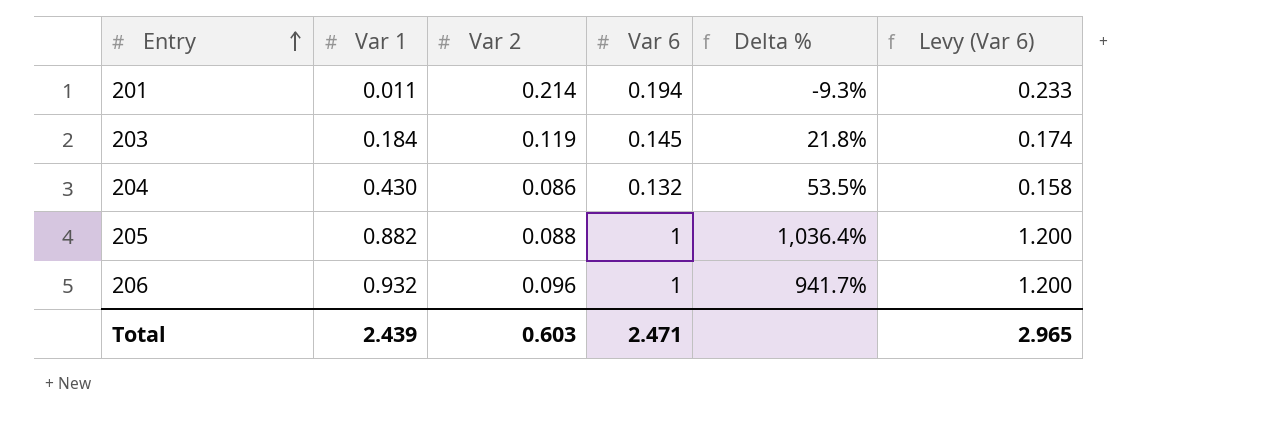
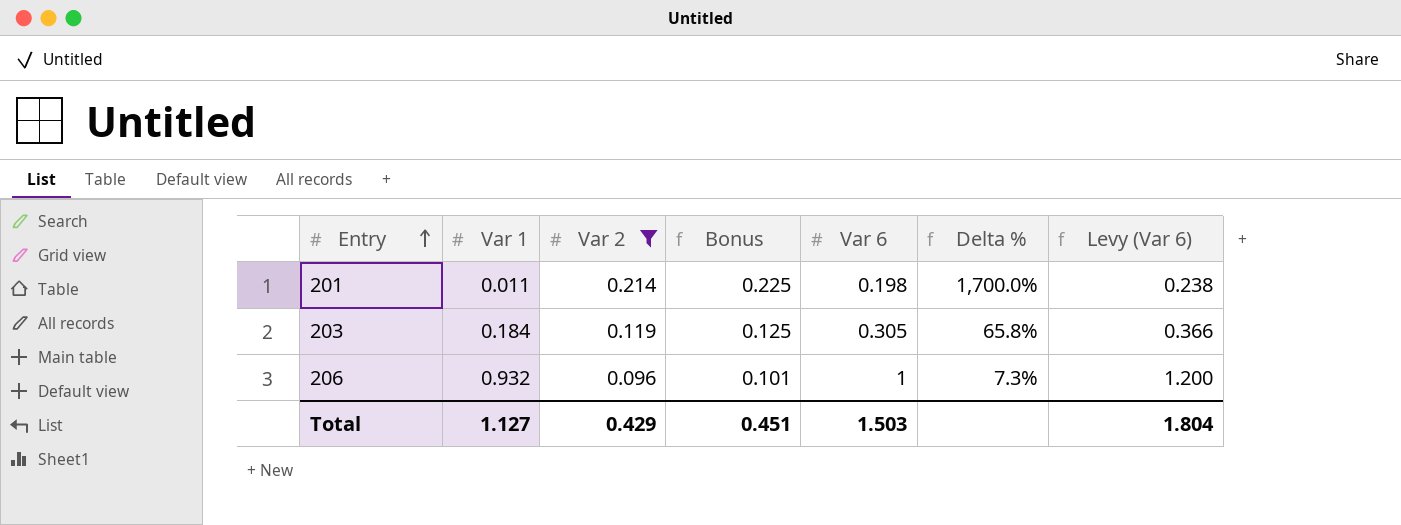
filter: none -> Var 2 >= 0.096
column Bonus | formula: none -> [Var 2] * 1.05
column Delta % | formula: ([Var 6] - [Var 2]) / [Var 2] -> ([Var 6] - [Var 1]) / [Var 1]
201 | Var 6: 0.194 -> 0.198
201 | Levy (Var 6): 0.233 -> 0.238
203 | Var 6: 0.145 -> 0.305
203 | Levy (Var 6): 0.174 -> 0.366
Total | Var 1: 2.439 -> 1.127
Total | Var 2: 0.603 -> 0.429
Total | Var 6: 2.471 -> 1.503
Total | Levy (Var 6): 2.965 -> 1.804

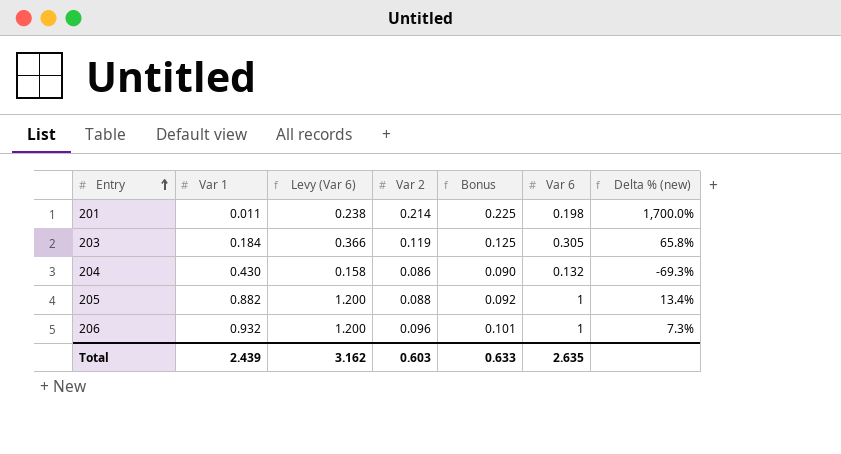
filter: Var 2 >= 0.096 -> none
column Levy (Var 6) | position: 7 -> 3
column name: Delta % -> Delta % (new)
Total | Var 1: 1.127 -> 2.439
Total | Levy (Var 6): 1.804 -> 3.162
Total | Var 2: 0.429 -> 0.603
Total | Bonus: 0.451 -> 0.633
Total | Var 6: 1.503 -> 2.635

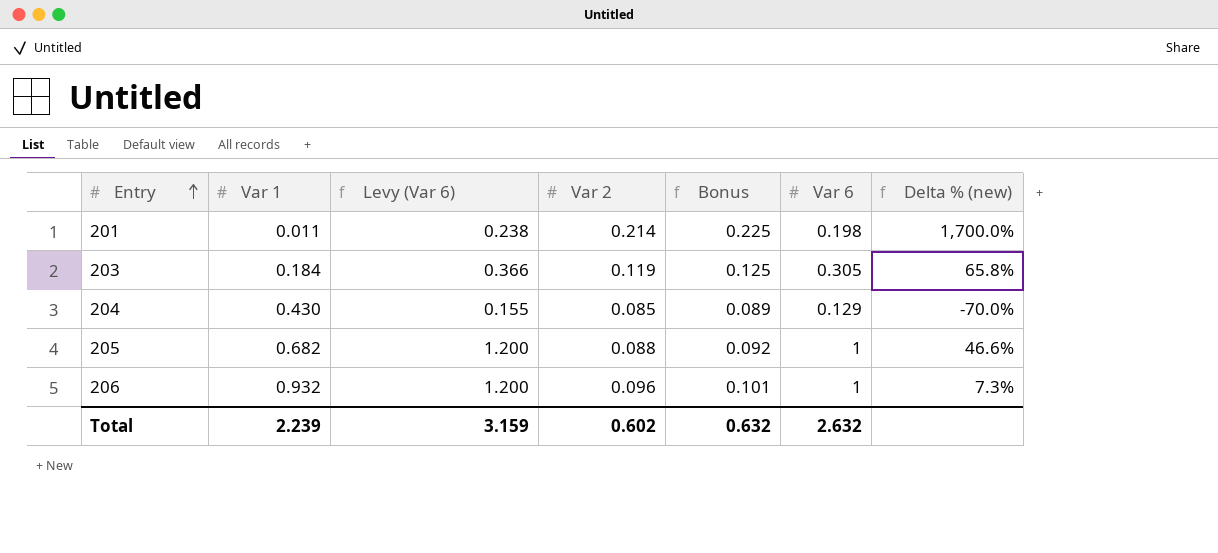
204 | Levy (Var 6): 0.158 -> 0.155
204 | Var 2: 0.086 -> 0.085
204 | Bonus: 0.090 -> 0.089
204 | Var 6: 0.132 -> 0.129
204 | Delta % (new): -69.3% -> -70.0%
205 | Var 1: 0.882 -> 0.682
205 | Delta % (new): 13.4% -> 46.6%
Total | Var 1: 2.439 -> 2.239
Total | Levy (Var 6): 3.162 -> 3.159
Total | Var 2: 0.603 -> 0.602
Total | Bonus: 0.633 -> 0.632
Total | Var 6: 2.635 -> 2.632

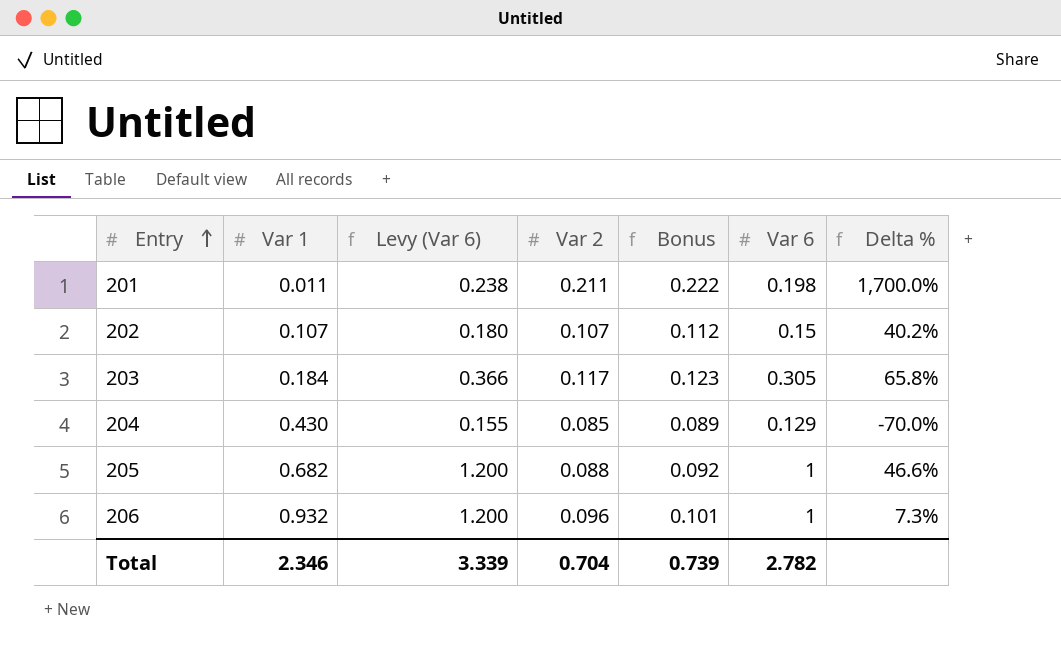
column name: Delta % (new) -> Delta %
201 | Var 2: 0.214 -> 0.211
201 | Bonus: 0.225 -> 0.222
row 202: none -> 0.107 | 0.180 | 0.107 | 0.112 | 0.15 | 40.2%
203 | Var 2: 0.119 -> 0.117
203 | Bonus: 0.125 -> 0.123
Total | Var 1: 2.239 -> 2.346
Total | Levy (Var 6): 3.159 -> 3.339
Total | Var 2: 0.602 -> 0.704
Total | Bonus: 0.632 -> 0.739
Total | Var 6: 2.632 -> 2.782

